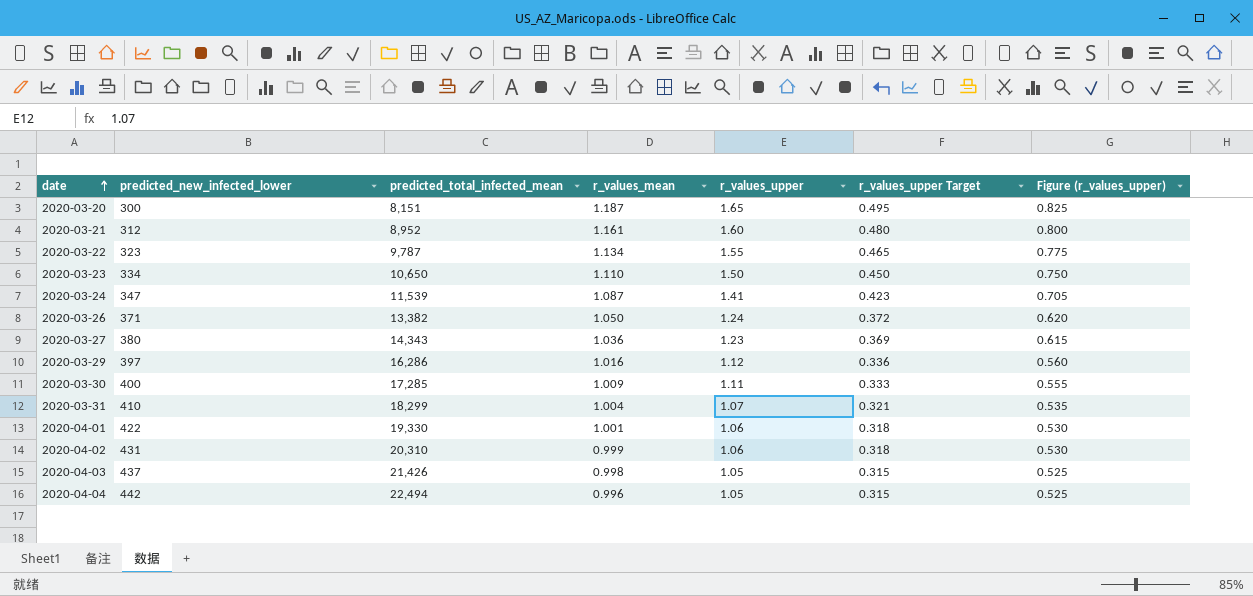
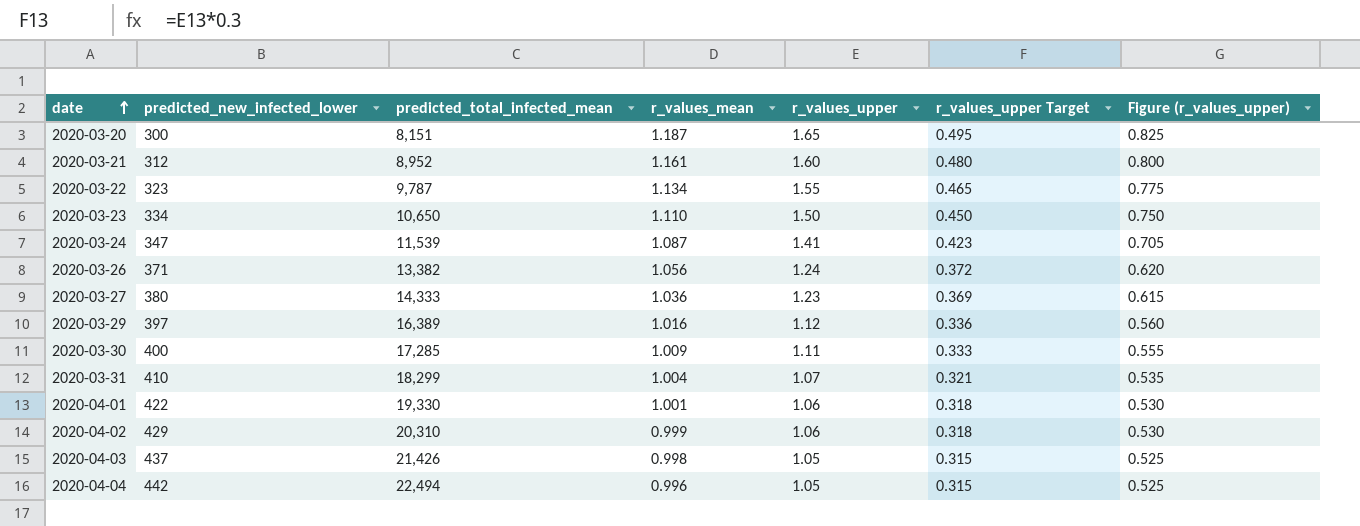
2020-03-26 | r_values_mean: 1.050 -> 1.056
2020-03-27 | predicted_total_infected_mean: 14,343 -> 14,333
2020-03-29 | predicted_total_infected_mean: 16,286 -> 16,389
2020-04-02 | predicted_new_infected_lower: 431 -> 429

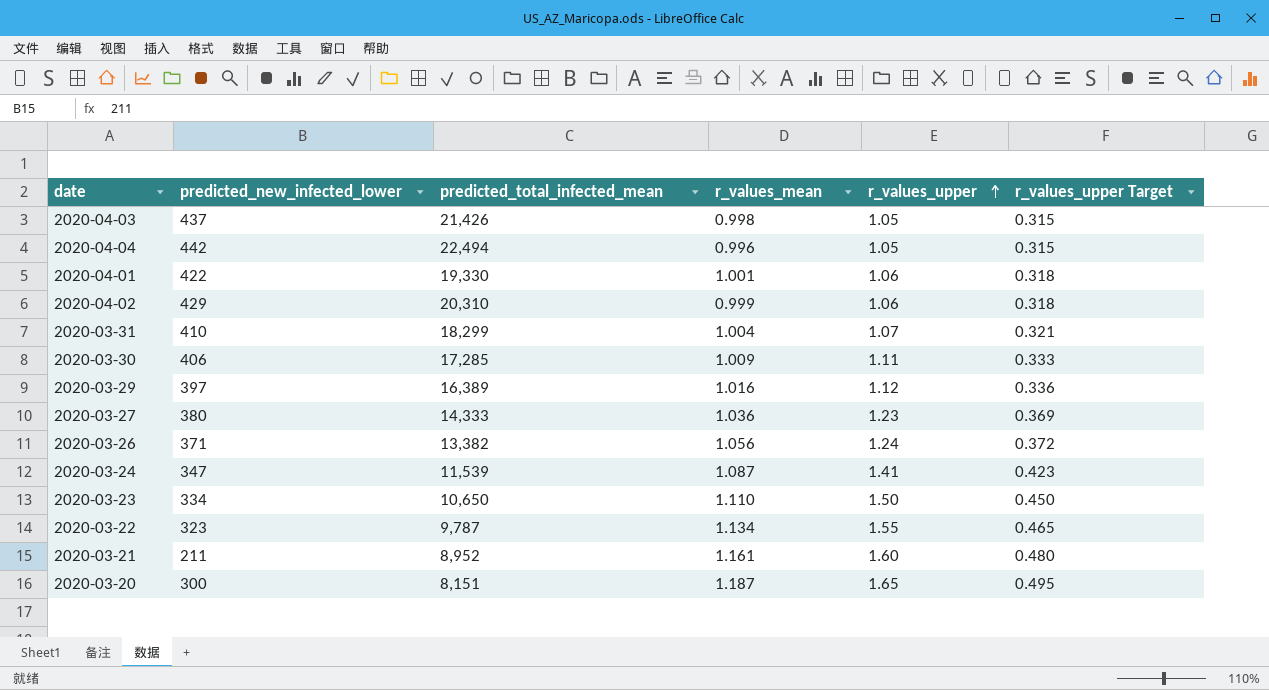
row order: date ascending -> r_values_upper ascending
column Figure (r_values_upper) | formula: [r_values_upper] * 0.5 -> none
2020-03-30 | predicted_new_infected_lower: 400 -> 406
2020-03-21 | predicted_new_infected_lower: 312 -> 211

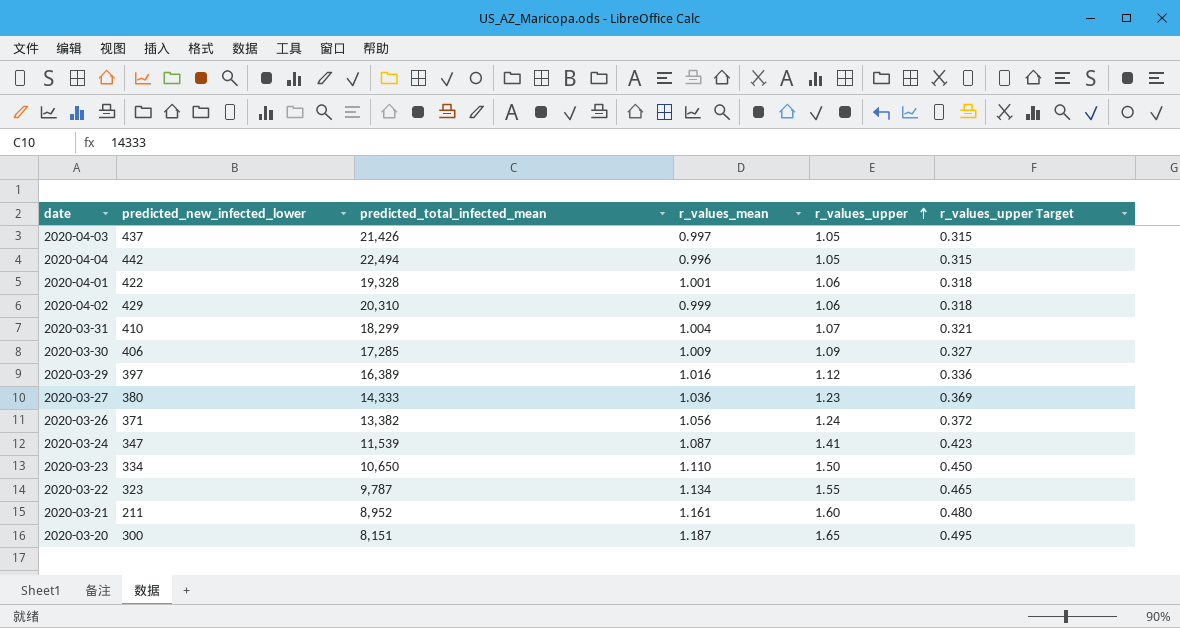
2020-04-03 | r_values_mean: 0.998 -> 0.997
2020-04-01 | predicted_total_infected_mean: 19,330 -> 19,328
2020-03-30 | r_values_upper: 1.11 -> 1.09
2020-03-30 | r_values_upper Target: 0.333 -> 0.327

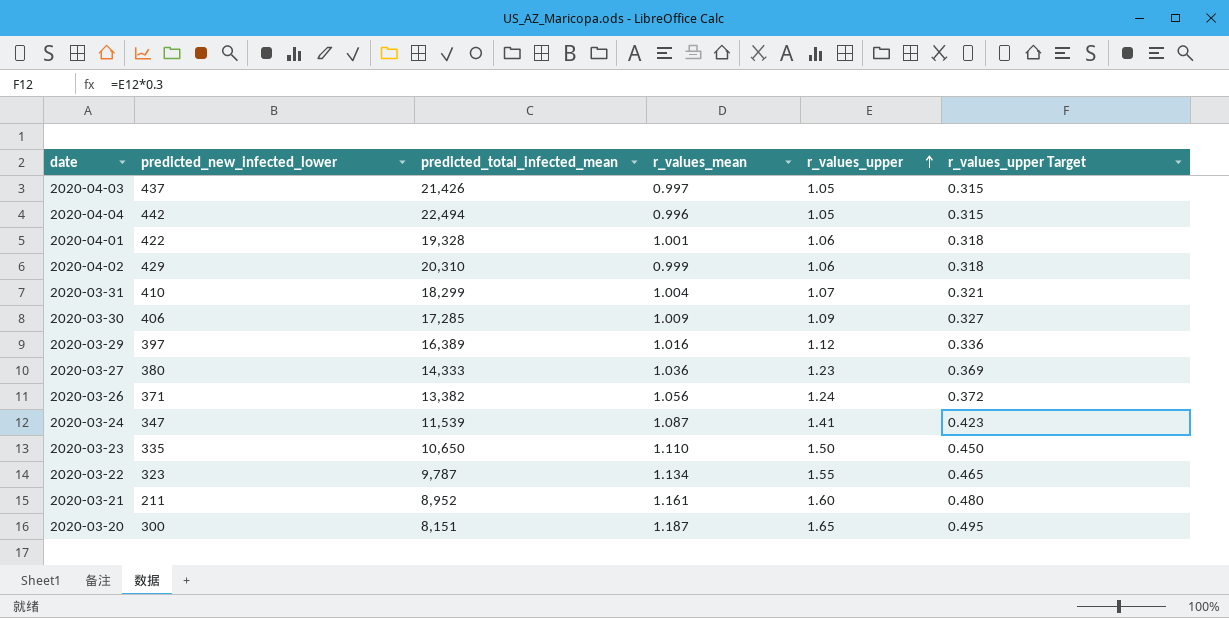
2020-03-23 | predicted_new_infected_lower: 334 -> 335

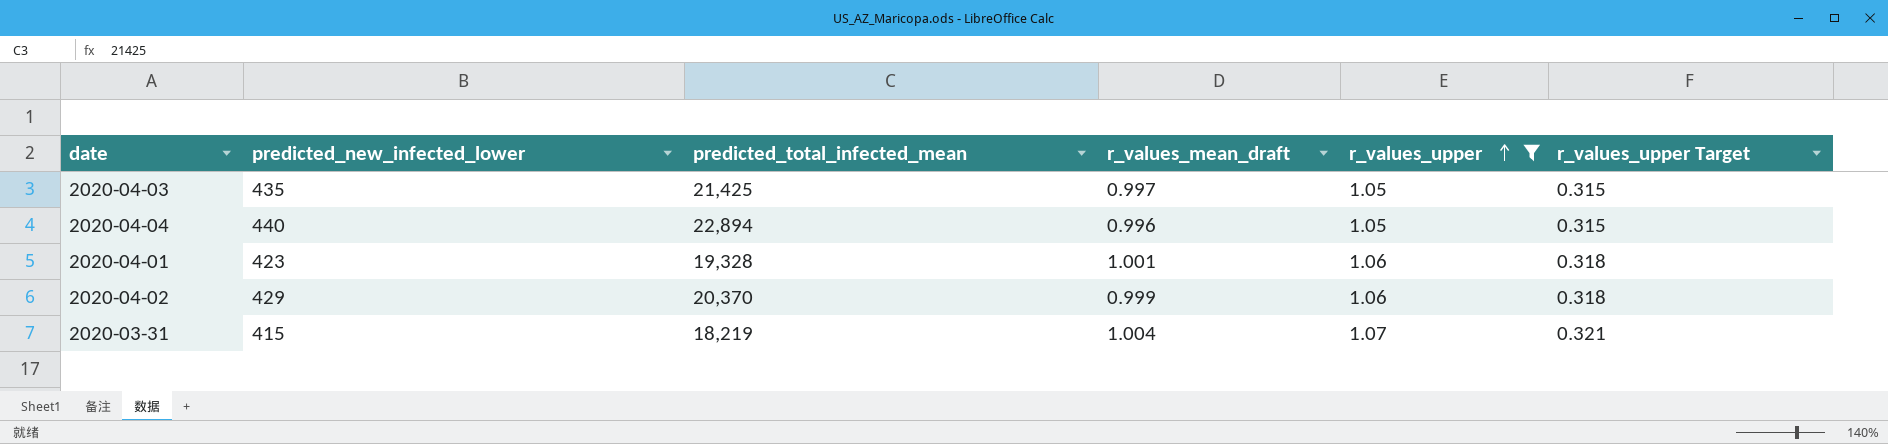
filter: none -> r_values_upper <= 1.07
column name: r_values_mean -> r_values_mean_draft
2020-04-03 | predicted_new_infected_lower: 437 -> 435
2020-04-03 | predicted_total_infected_mean: 21,426 -> 21,425
2020-04-04 | predicted_new_infected_lower: 442 -> 440
2020-04-04 | predicted_total_infected_mean: 22,494 -> 22,894
2020-04-01 | predicted_new_infected_lower: 422 -> 423
2020-04-02 | predicted_total_infected_mean: 20,310 -> 20,370
2020-03-31 | predicted_new_infected_lower: 410 -> 415
2020-03-31 | predicted_total_infected_mean: 18,299 -> 18,219

